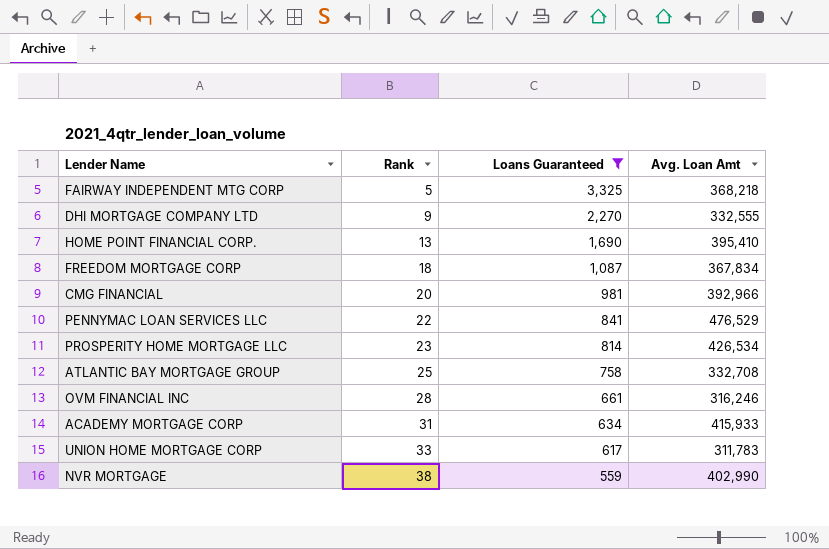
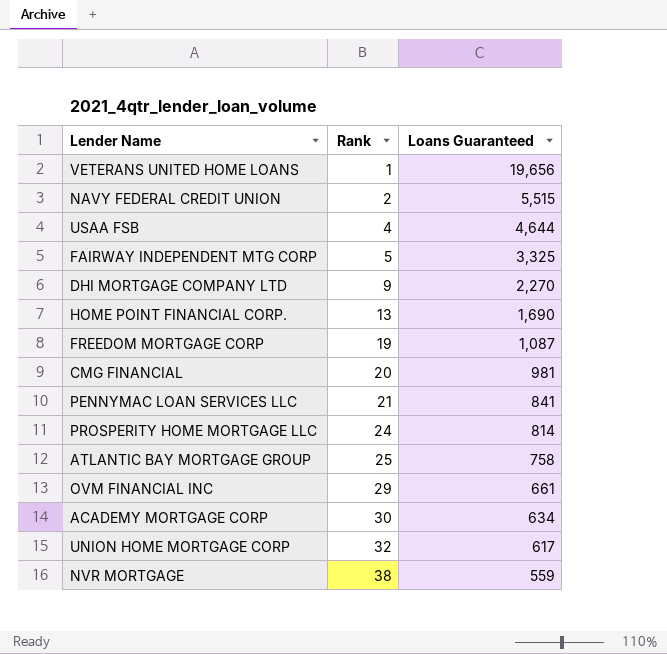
filter: Loans Guaranteed <= 3,325 -> none
column Avg. Loan Amt | position: 4 -> none
FREEDOM MORTGAGE CORP | Rank: 18 -> 19
PENNYMAC LOAN SERVICES LLC | Rank: 22 -> 21
PROSPERITY HOME MORTGAGE LLC | Rank: 23 -> 24
OVM FINANCIAL INC | Rank: 28 -> 29
ACADEMY MORTGAGE CORP | Rank: 31 -> 30
UNION HOME MORTGAGE CORP | Rank: 33 -> 32

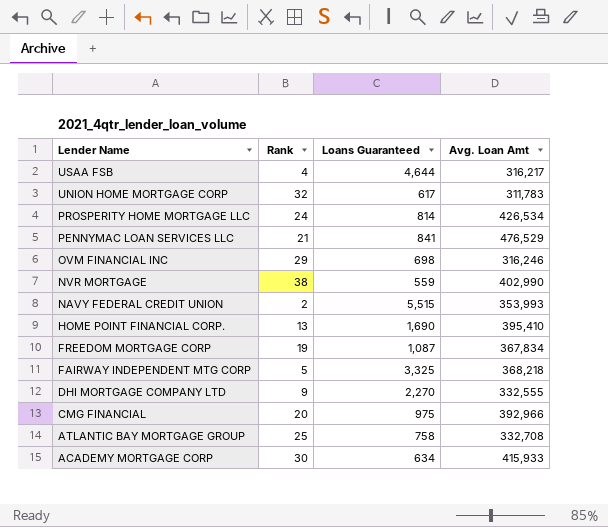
row order: Rank ascending -> Lender Name descending
column Avg. Loan Amt | position: none -> 4
row VETERANS UNITED HOME LOANS: 1 | 19,656 -> none
OVM FINANCIAL INC | Loans Guaranteed: 661 -> 698
CMG FINANCIAL | Loans Guaranteed: 981 -> 975

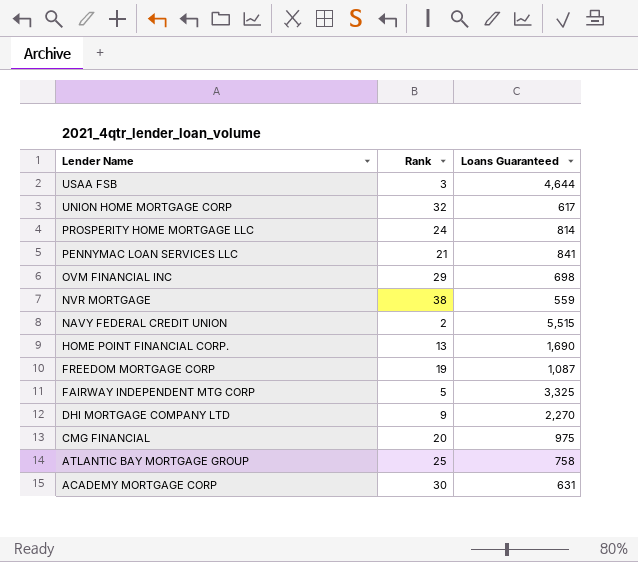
column Avg. Loan Amt | position: 4 -> none
USAA FSB | Rank: 4 -> 3
ACADEMY MORTGAGE CORP | Loans Guaranteed: 634 -> 631

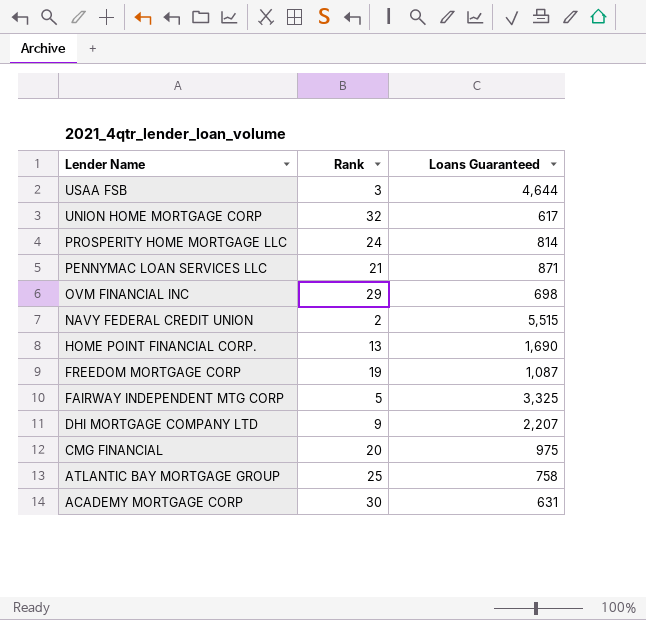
row NVR MORTGAGE: 38 | 559 -> none
PENNYMAC LOAN SERVICES LLC | Loans Guaranteed: 841 -> 871
DHI MORTGAGE COMPANY LTD | Loans Guaranteed: 2,270 -> 2,207

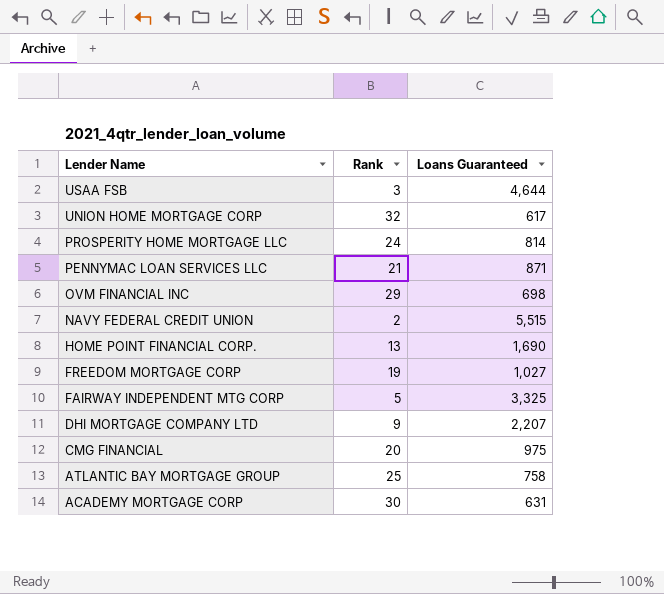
FREEDOM MORTGAGE CORP | Loans Guaranteed: 1,087 -> 1,027

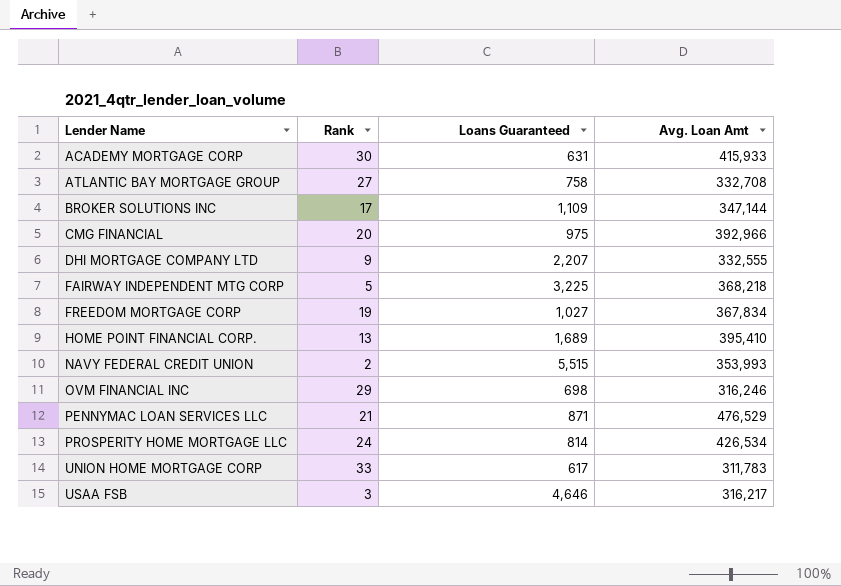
row order: Lender Name descending -> Lender Name ascending
column Avg. Loan Amt | position: none -> 4
ATLANTIC BAY MORTGAGE GROUP | Rank: 25 -> 27
row BROKER SOLUTIONS INC: none -> 17 | 1,109 | 347,144
FAIRWAY INDEPENDENT MTG CORP | Loans Guaranteed: 3,325 -> 3,225
HOME POINT FINANCIAL CORP. | Loans Guaranteed: 1,690 -> 1,689
UNION HOME MORTGAGE CORP | Rank: 32 -> 33
USAA FSB | Loans Guaranteed: 4,644 -> 4,646

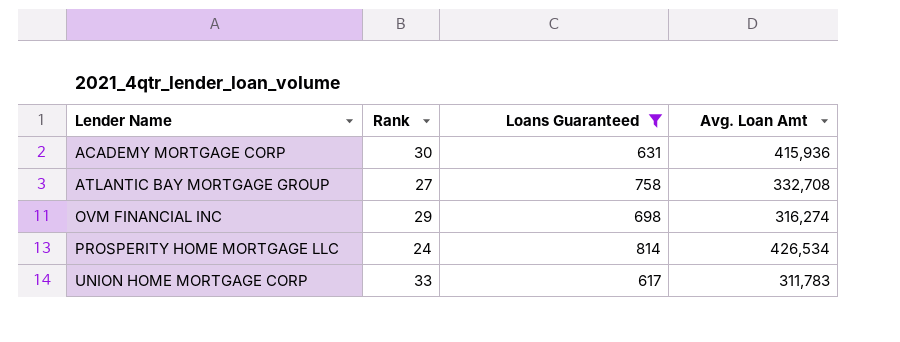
filter: none -> Loans Guaranteed <= 814
ACADEMY MORTGAGE CORP | Avg. Loan Amt: 415,933 -> 415,936
OVM FINANCIAL INC | Avg. Loan Amt: 316,246 -> 316,274

